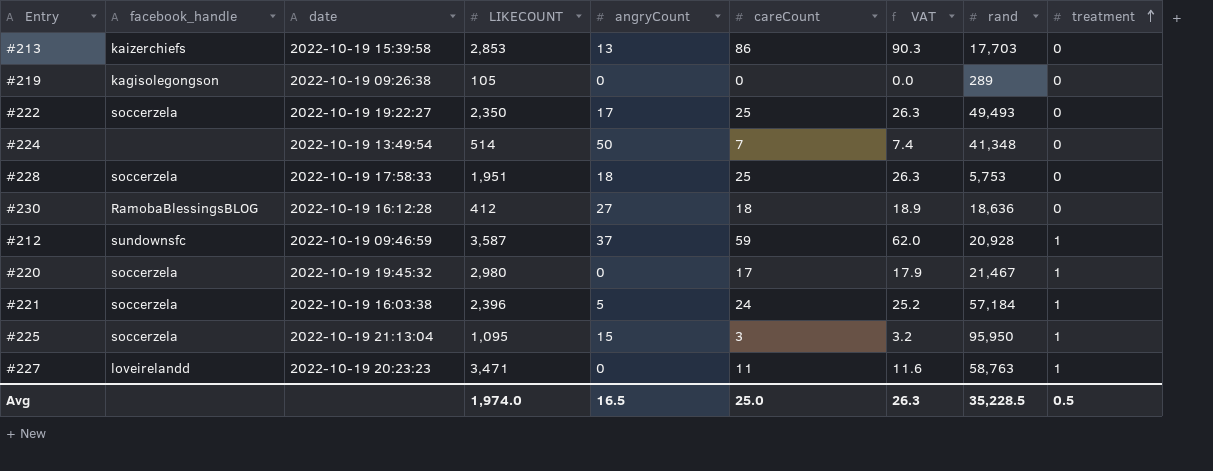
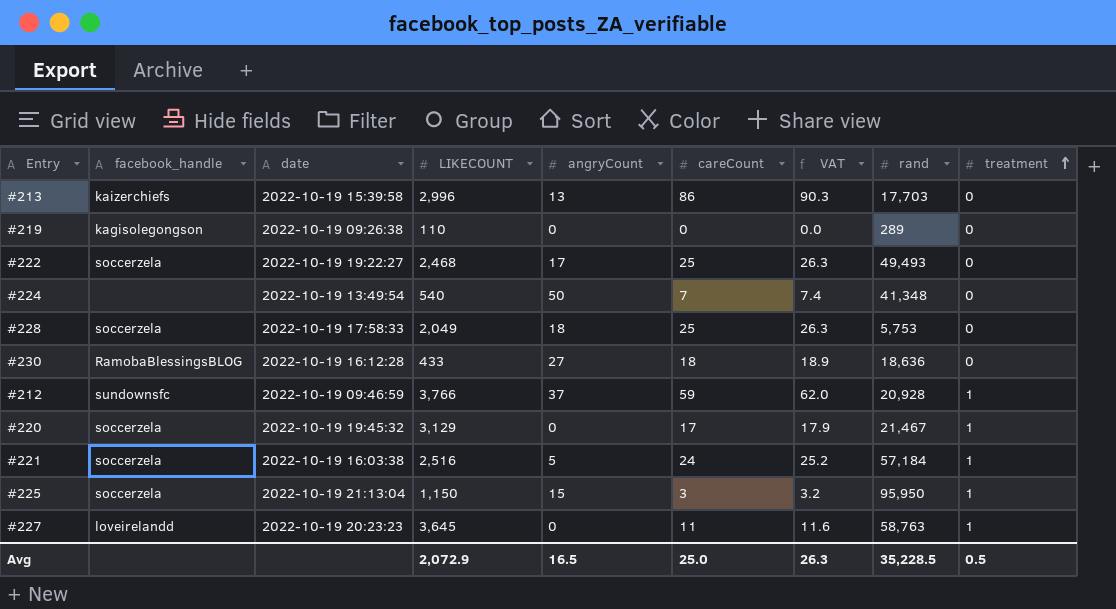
#213 | LIKECOUNT: 2,853 -> 2,996
#219 | LIKECOUNT: 105 -> 110
#222 | LIKECOUNT: 2,350 -> 2,468
#224 | LIKECOUNT: 514 -> 540
#228 | LIKECOUNT: 1,951 -> 2,049
#230 | LIKECOUNT: 412 -> 433
#212 | LIKECOUNT: 3,587 -> 3,766
#220 | LIKECOUNT: 2,980 -> 3,129
#221 | LIKECOUNT: 2,396 -> 2,516
#225 | LIKECOUNT: 1,095 -> 1,150
#227 | LIKECOUNT: 3,471 -> 3,645
Avg | LIKECOUNT: 1,974.0 -> 2,072.9

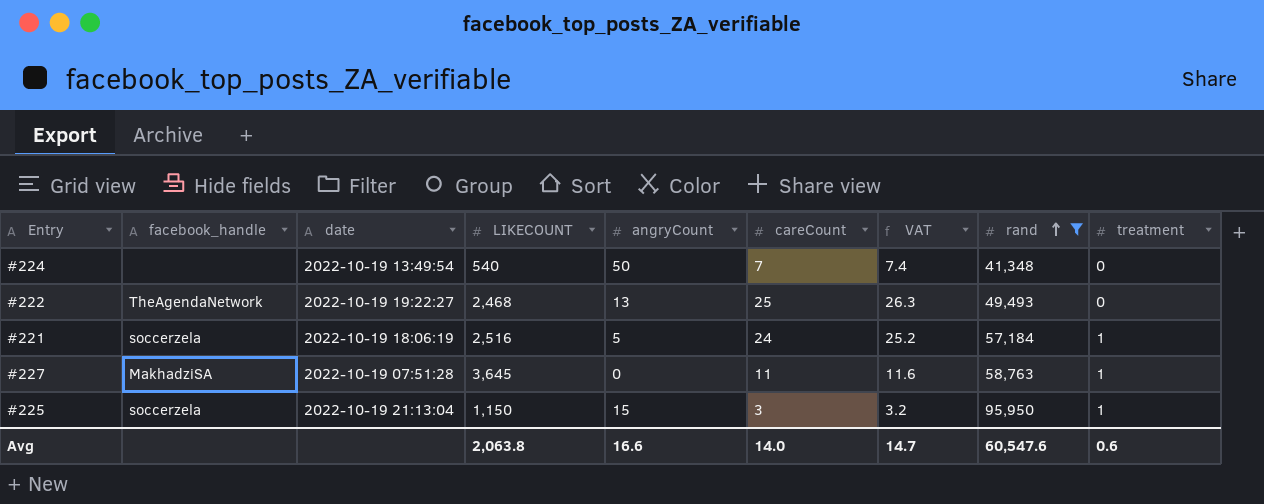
filter: none -> rand >= 41,348
row order: treatment ascending -> rand ascending
#222 | facebook_handle: soccerzela -> TheAgendaNetwork
#222 | angryCount: 17 -> 13
#221 | date: 2022-10-19 16:03:38 -> 2022-10-19 18:06:19
#227 | facebook_handle: loveirelandd -> MakhadziSA
#227 | date: 2022-10-19 20:23:23 -> 2022-10-19 07:51:28
Avg | LIKECOUNT: 2,072.9 -> 2,063.8
Avg | angryCount: 16.5 -> 16.6
Avg | careCount: 25.0 -> 14.0
Avg | VAT: 26.3 -> 14.7
Avg | rand: 35,228.5 -> 60,547.6
Avg | treatment: 0.5 -> 0.6

